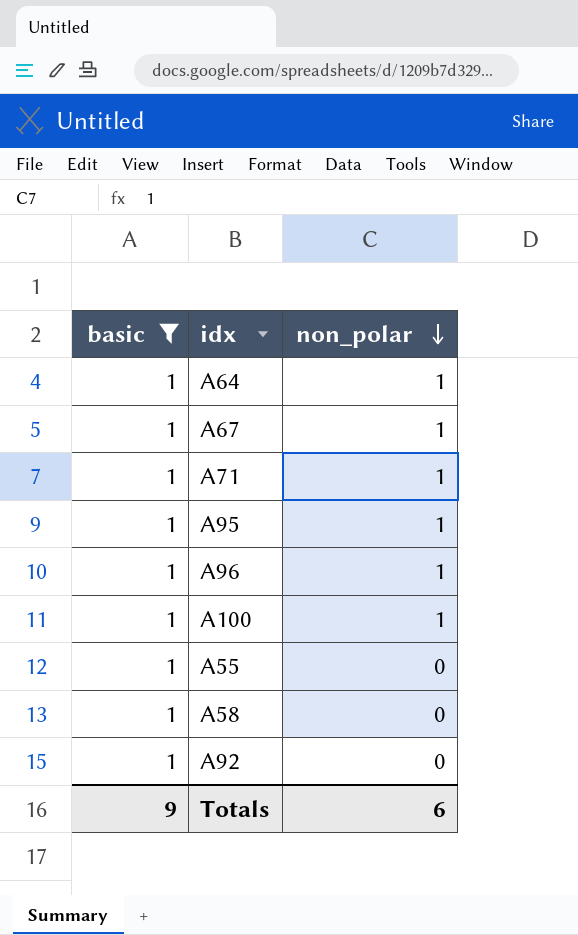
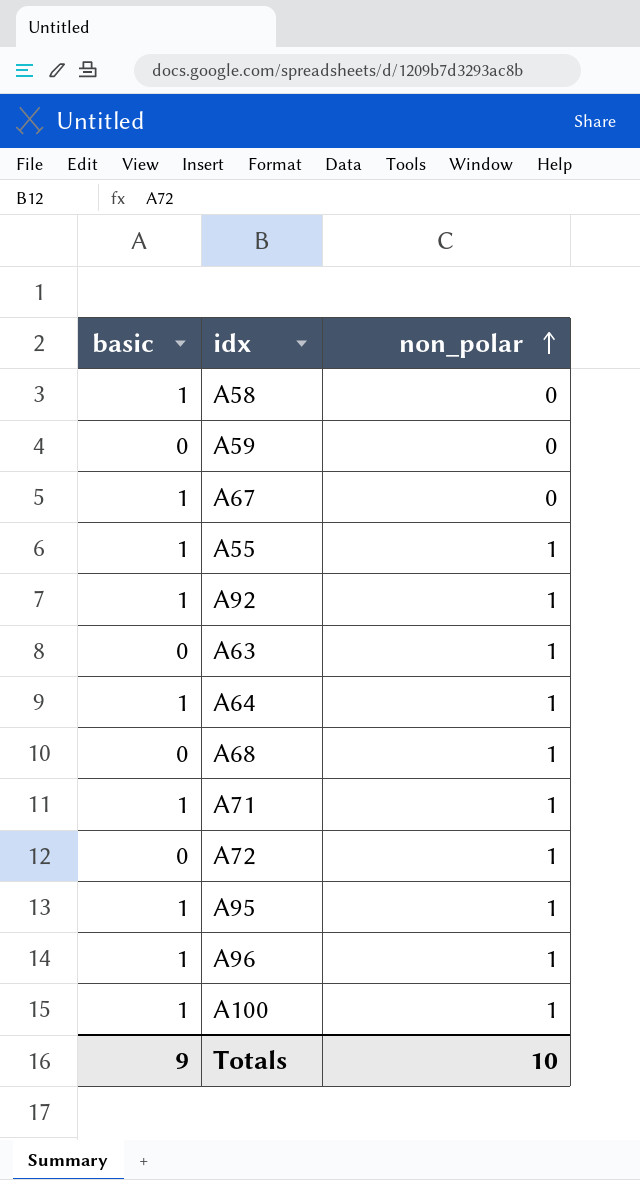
filter: basic = 1 -> none
row order: non_polar descending -> non_polar ascending
A67 | non_polar: 1 -> 0
A55 | non_polar: 0 -> 1
A92 | non_polar: 0 -> 1
Totals | non_polar: 6 -> 10

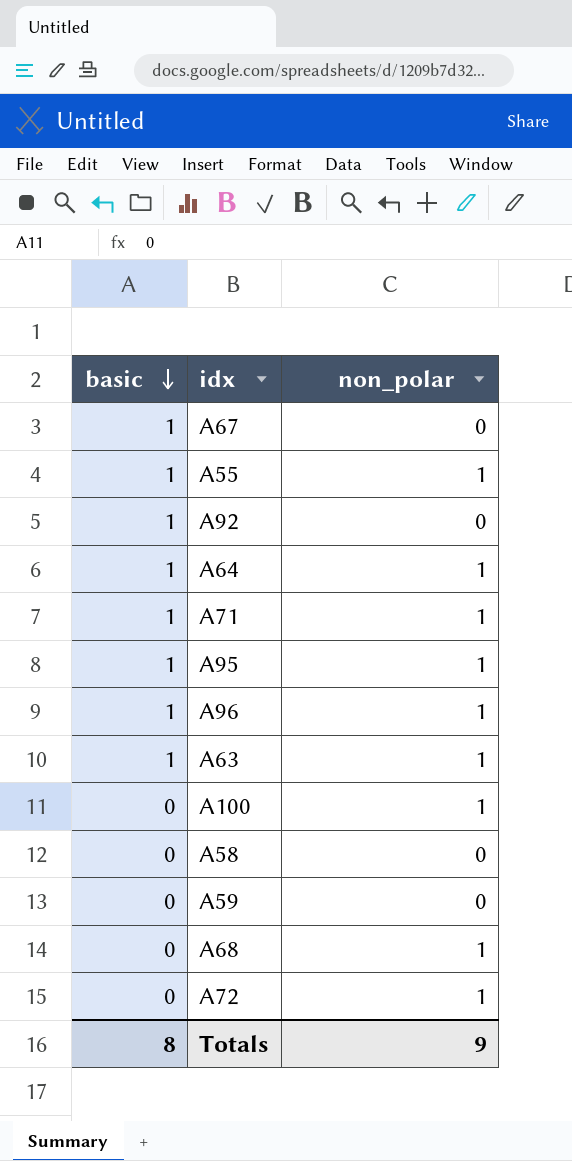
row order: non_polar ascending -> basic descending
A92 | non_polar: 1 -> 0
A63 | basic: 0 -> 1
A100 | basic: 1 -> 0
A58 | basic: 1 -> 0
Totals | basic: 9 -> 8
Totals | non_polar: 10 -> 9

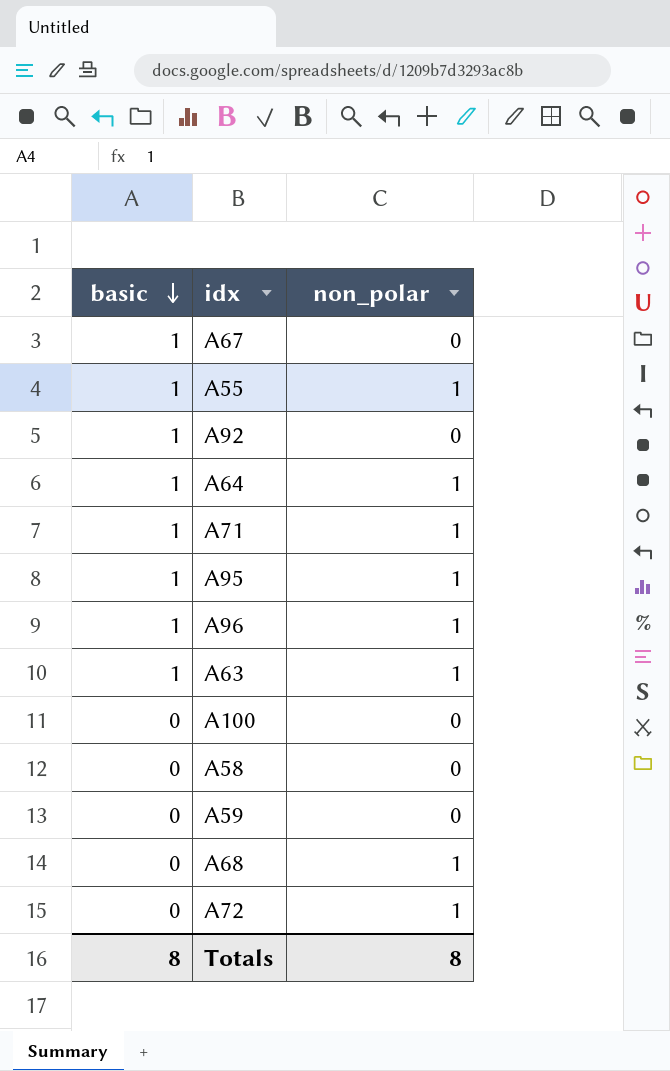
A100 | non_polar: 1 -> 0
Totals | non_polar: 9 -> 8

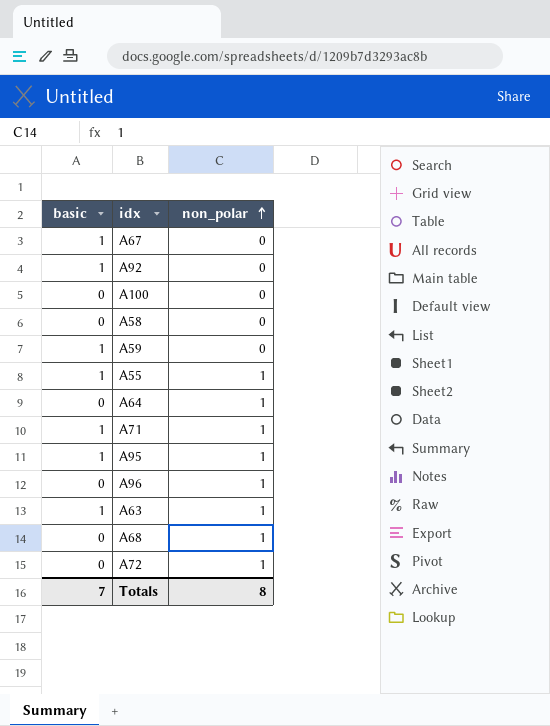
row order: basic descending -> non_polar ascending
A59 | basic: 0 -> 1
A64 | basic: 1 -> 0
A96 | basic: 1 -> 0
Totals | basic: 8 -> 7

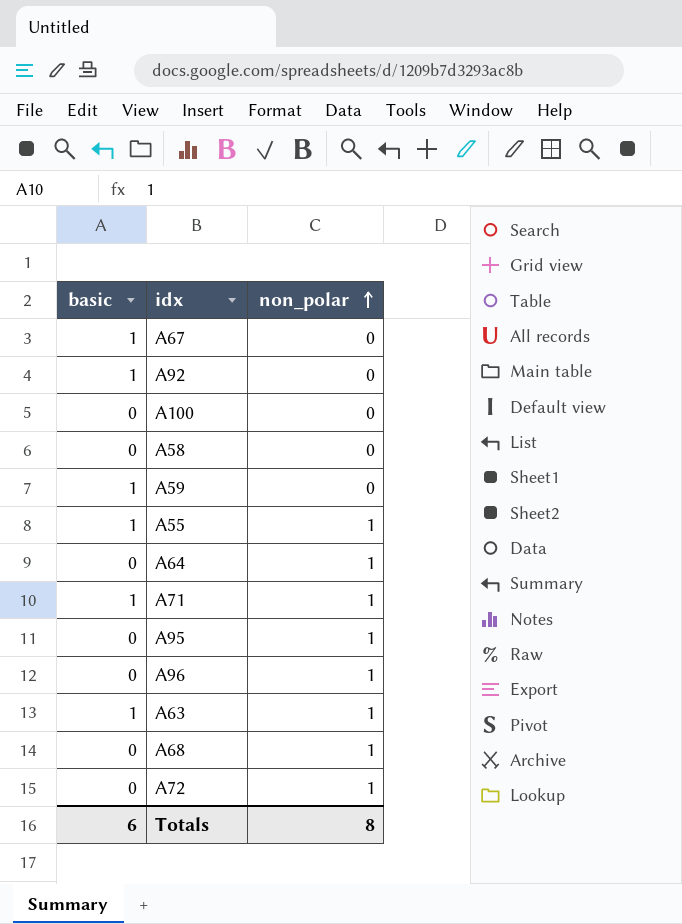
A95 | basic: 1 -> 0
Totals | basic: 7 -> 6

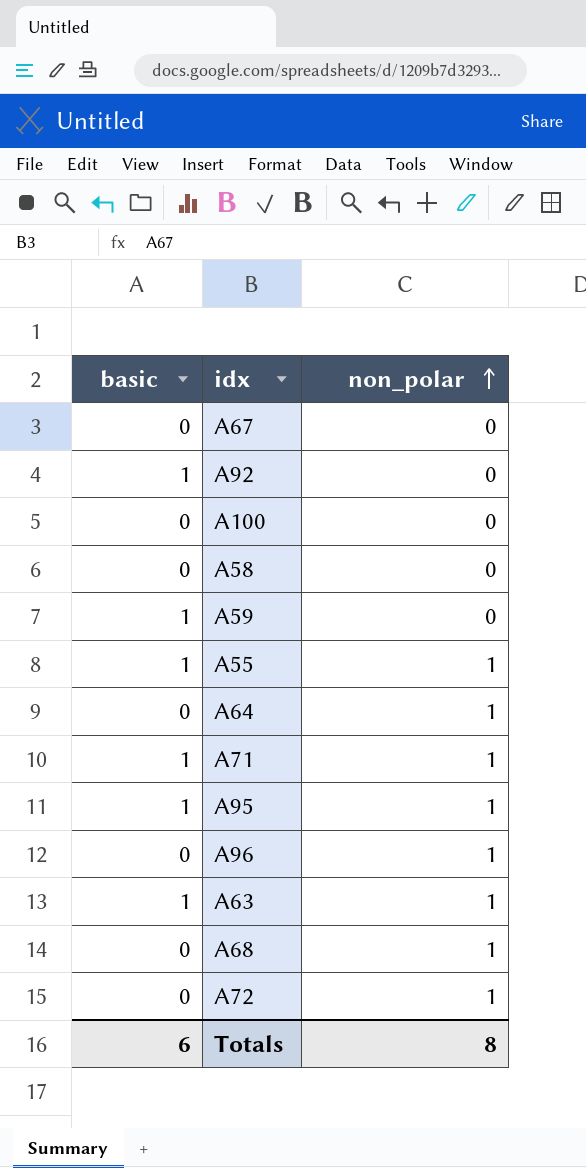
A67 | basic: 1 -> 0
A95 | basic: 0 -> 1

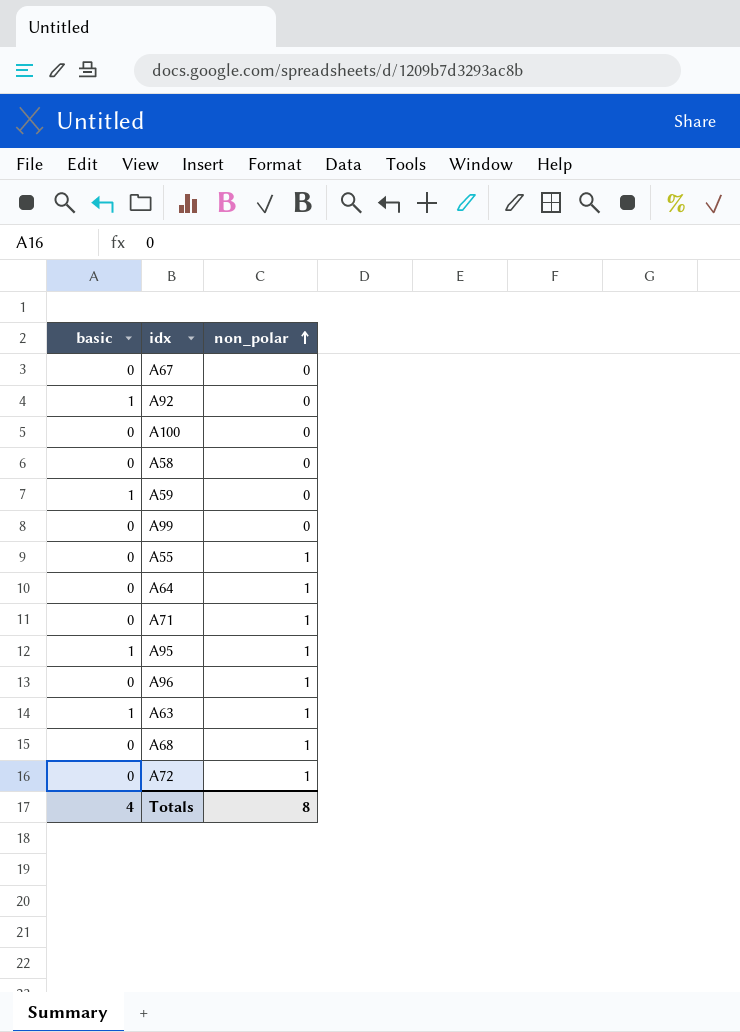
row A99: none -> 0 | 0
A55 | basic: 1 -> 0
A71 | basic: 1 -> 0
Totals | basic: 6 -> 4

